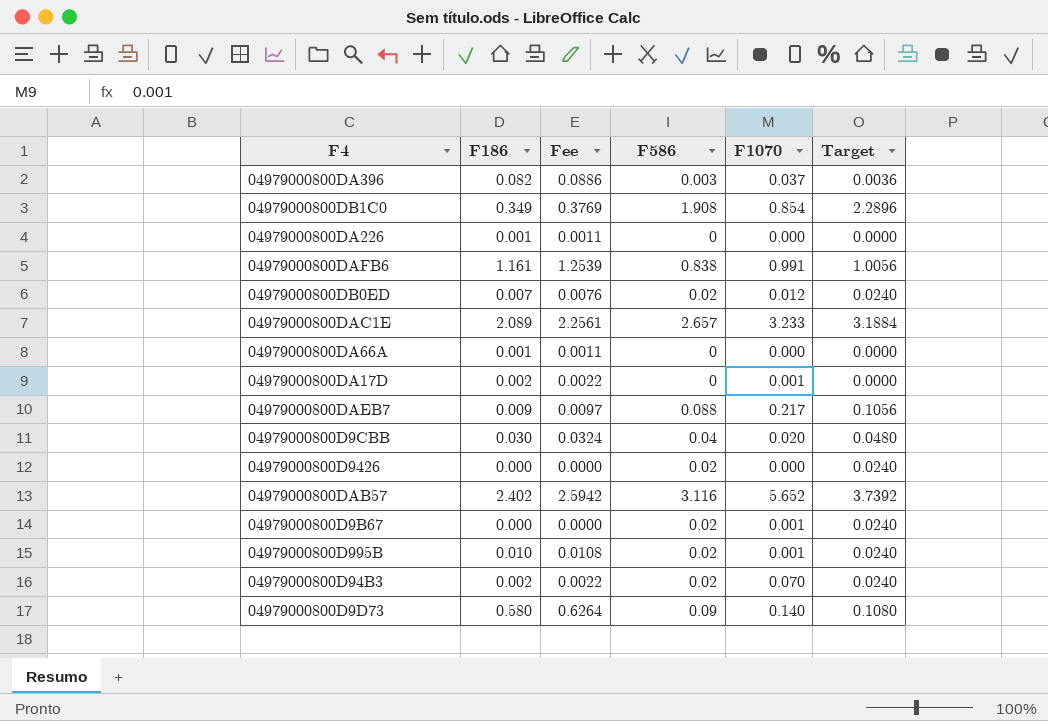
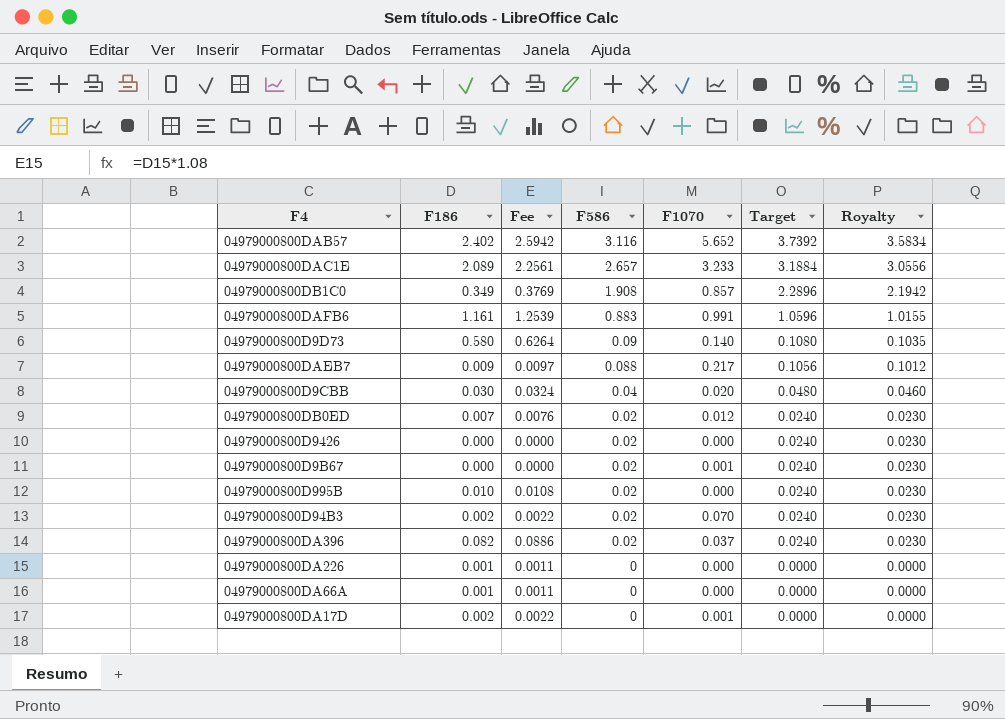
row order: none -> F586 descending
column Royalty | formula: none -> [F586] * 1.15
04979000800DB1C0 | F1070: 0.854 -> 0.857
04979000800DAFB6 | F586: 0.838 -> 0.883
04979000800DAFB6 | Target: 1.0056 -> 1.0596
04979000800D995B | F1070: 0.001 -> 0.000
04979000800DA396 | F586: 0.003 -> 0.02
04979000800DA396 | Target: 0.0036 -> 0.0240

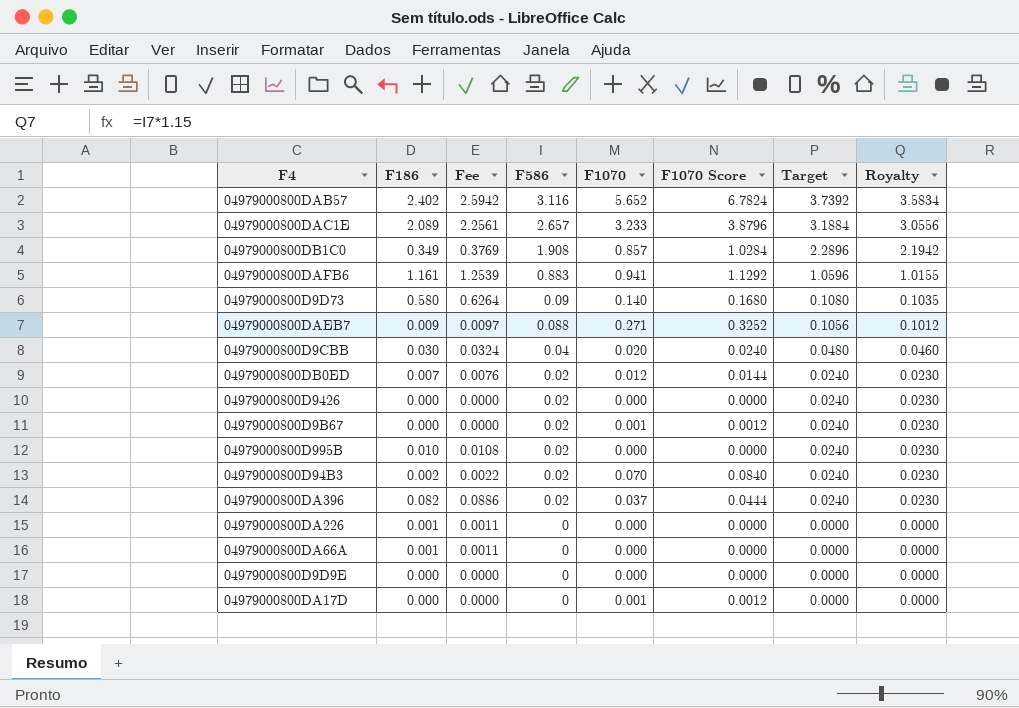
column F1070 Score | formula: none -> [F1070] * 1.2
04979000800DAFB6 | F1070: 0.991 -> 0.941
04979000800DAEB7 | F1070: 0.217 -> 0.271
row 04979000800D9D9E: none -> 0.000 | 0.0000 | 0 | 0.000 | 0.0000 | 0.0000 | 0.0000
04979000800DA17D | F186: 0.002 -> 0.000
04979000800DA17D | Fee: 0.0022 -> 0.0000

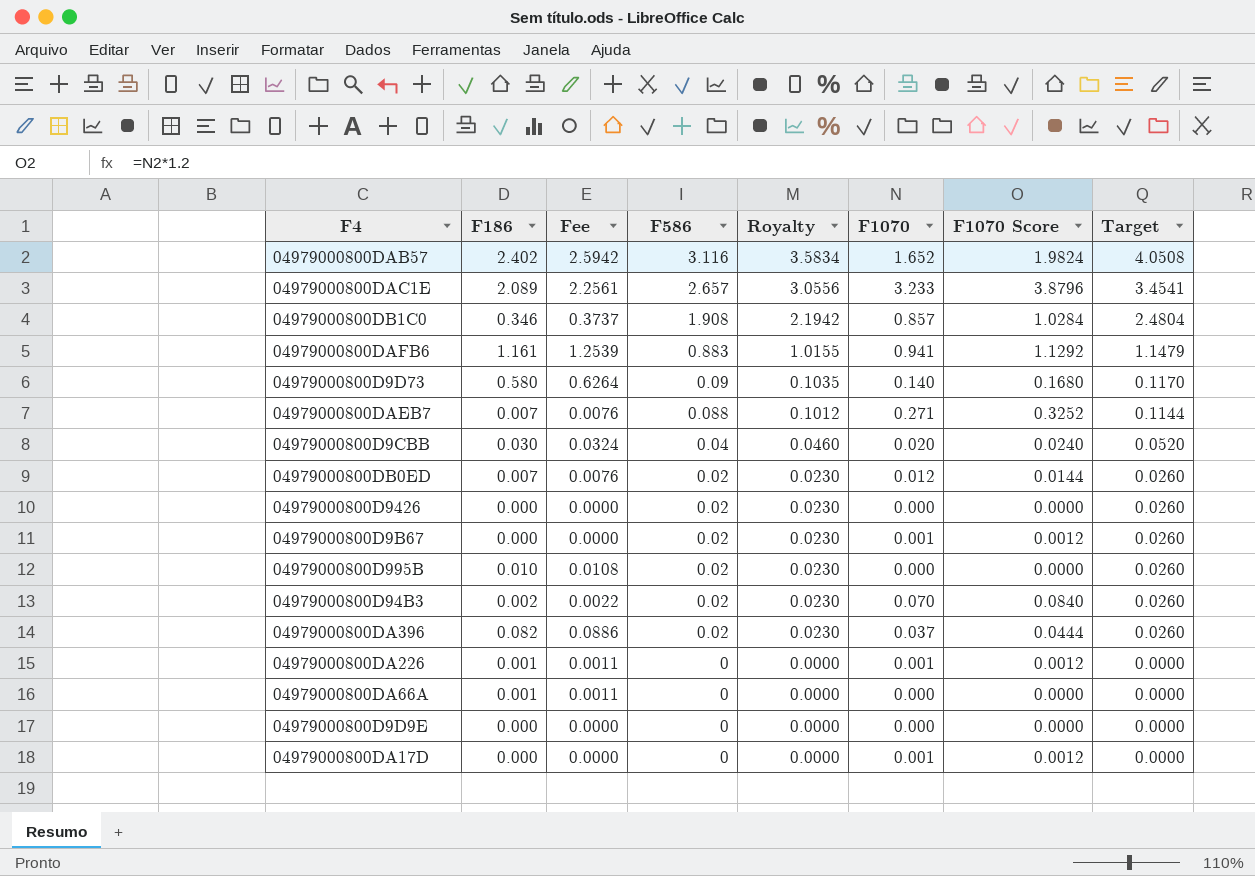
column Royalty | position: 8 -> 5
column Target | formula: [F586] * 1.2 -> [F586] * 1.3
04979000800DAB57 | F1070: 5.652 -> 1.652
04979000800DAB57 | F1070 Score: 6.7824 -> 1.9824
04979000800DB1C0 | F186: 0.349 -> 0.346
04979000800DB1C0 | Fee: 0.3769 -> 0.3737
04979000800DAEB7 | F186: 0.009 -> 0.007
04979000800DAEB7 | Fee: 0.0097 -> 0.0076
04979000800DA226 | F1070: 0.000 -> 0.001
04979000800DA226 | F1070 Score: 0.0000 -> 0.0012

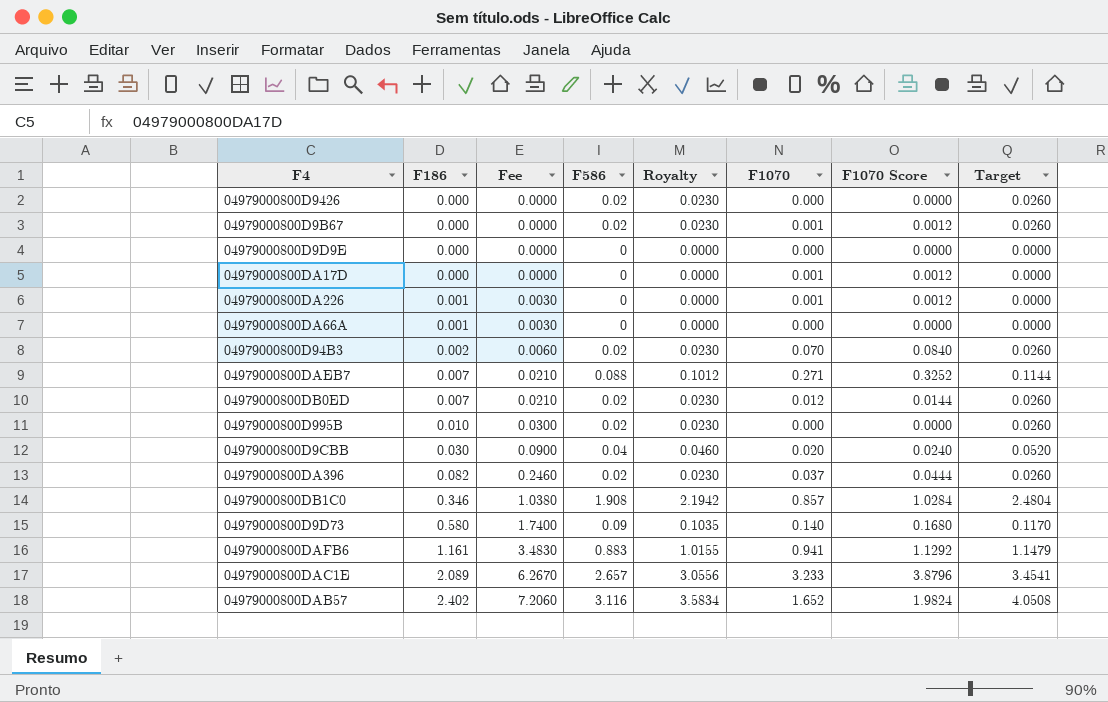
row order: F586 descending -> F186 ascending
column Fee | formula: [F186] * 1.08 -> [F186] * 3

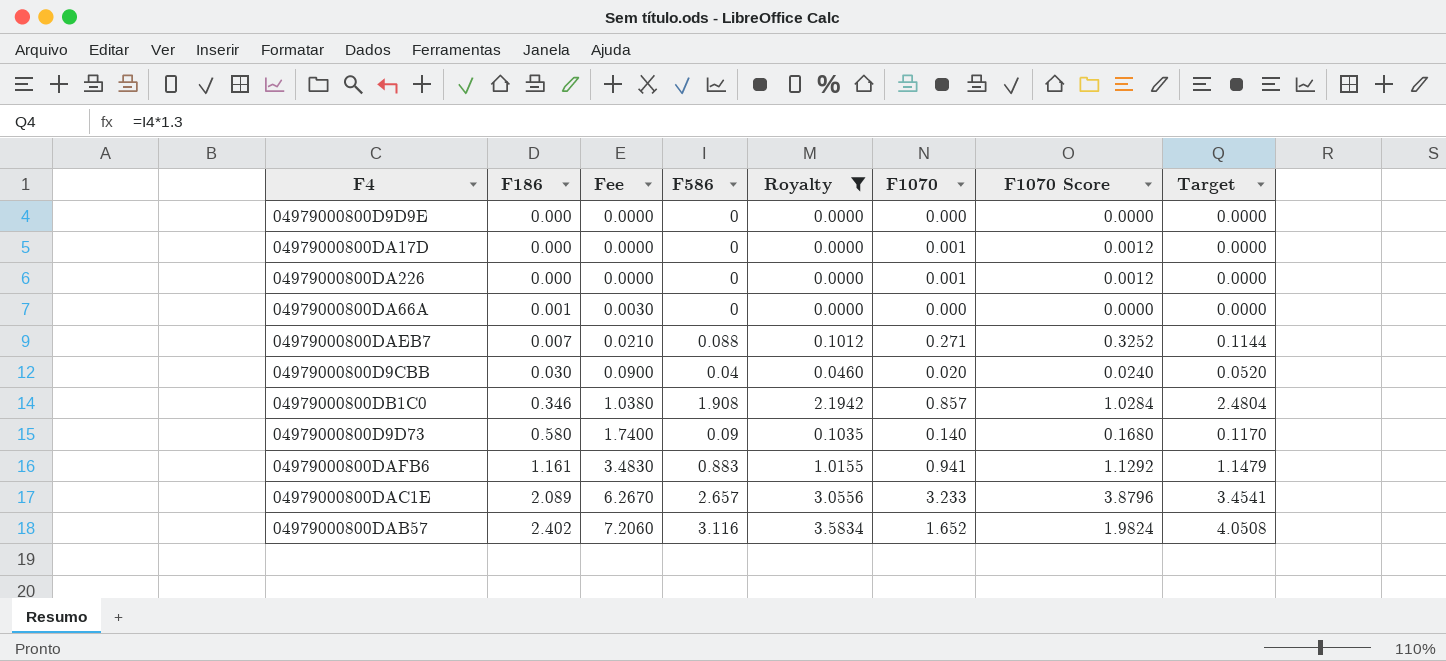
filter: none -> Royalty != 0.0230
04979000800DA226 | F186: 0.001 -> 0.000
04979000800DA226 | Fee: 0.0030 -> 0.0000

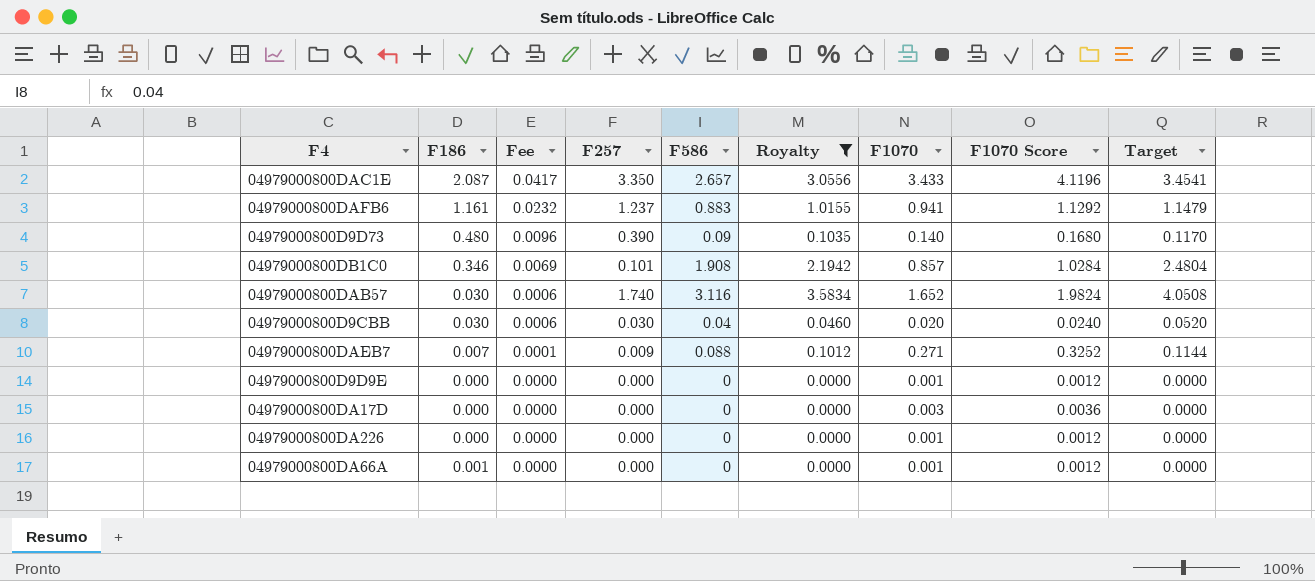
row order: F186 ascending -> Fee descending
column Fee | formula: [F186] * 3 -> [F186] * 0.02
column F257 | position: none -> 4
04979000800DAC1E | F186: 2.089 -> 2.087
04979000800DAC1E | F1070: 3.233 -> 3.433
04979000800DAC1E | F1070 Score: 3.8796 -> 4.1196
04979000800D9D73 | F186: 0.580 -> 0.480
04979000800DAB57 | F186: 2.402 -> 0.030
04979000800D9D9E | F1070: 0.000 -> 0.001
04979000800D9D9E | F1070 Score: 0.0000 -> 0.0012
04979000800DA17D | F1070: 0.001 -> 0.003
04979000800DA17D | F1070 Score: 0.0012 -> 0.0036
04979000800DA66A | F1070: 0.000 -> 0.001
04979000800DA66A | F1070 Score: 0.0000 -> 0.0012

